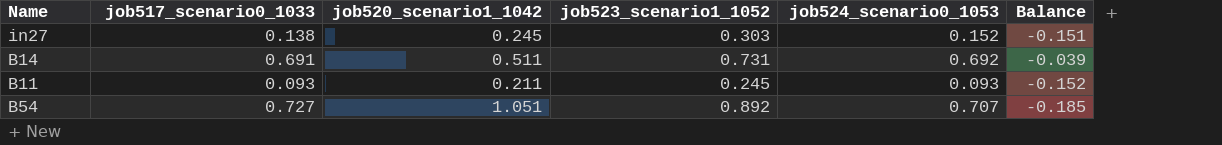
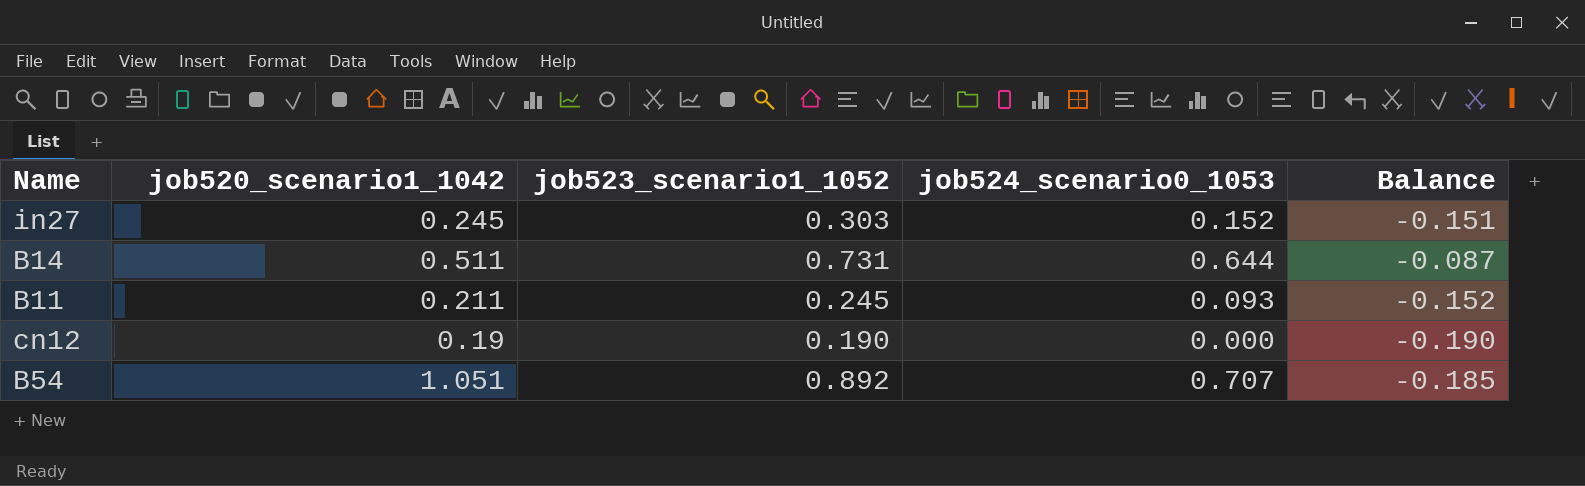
column job517_scenario0_1033 | position: 2 -> none
B14 | job524_scenario0_1053: 0.692 -> 0.644
B14 | Balance: -0.039 -> -0.087
row cn12: none -> 0.19 | 0.190 | 0.000 | -0.190

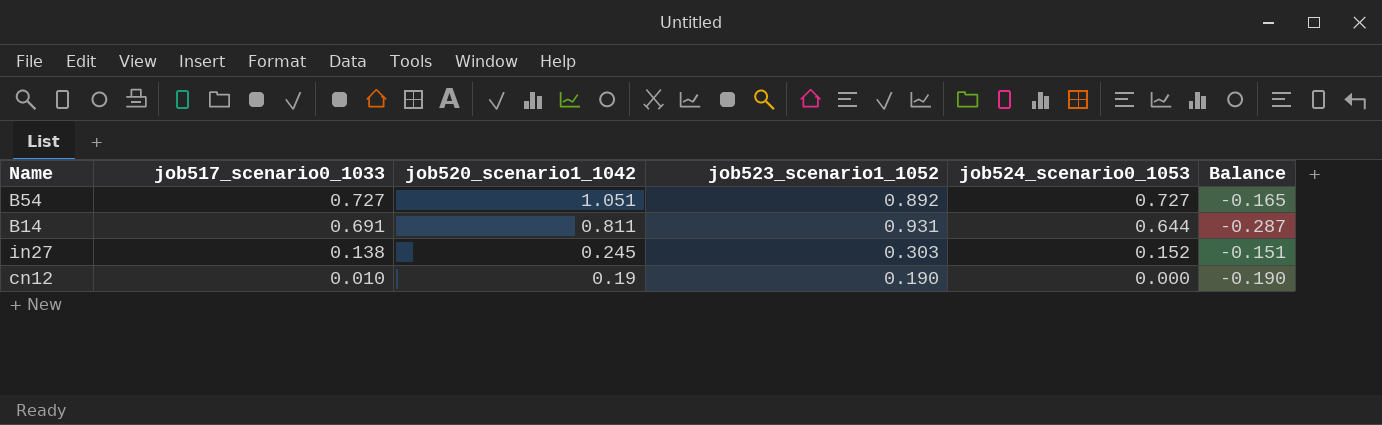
row order: none -> job517_scenario0_1033 descending
column job517_scenario0_1033 | position: none -> 2
row B11: 0.211 | 0.245 | 0.093 | -0.152 -> none
B54 | job524_scenario0_1053: 0.707 -> 0.727
B54 | Balance: -0.185 -> -0.165
B14 | job520_scenario1_1042: 0.511 -> 0.811
B14 | job523_scenario1_1052: 0.731 -> 0.931
B14 | Balance: -0.087 -> -0.287

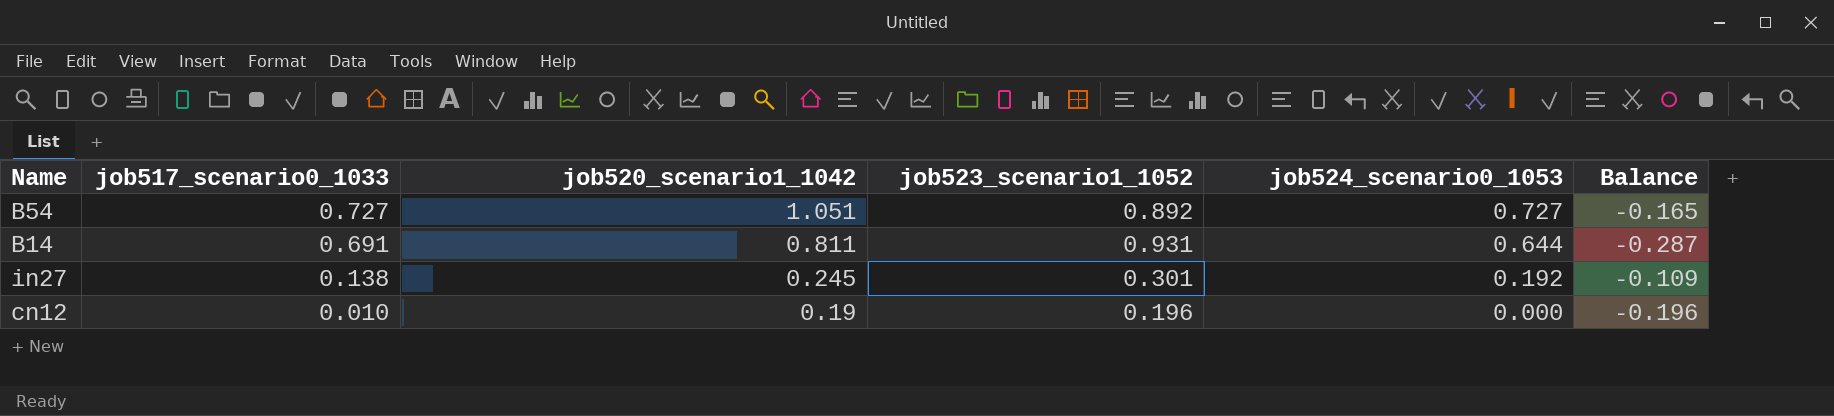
in27 | job523_scenario1_1052: 0.303 -> 0.301
in27 | job524_scenario0_1053: 0.152 -> 0.192
in27 | Balance: -0.151 -> -0.109
cn12 | job523_scenario1_1052: 0.190 -> 0.196
cn12 | Balance: -0.190 -> -0.196

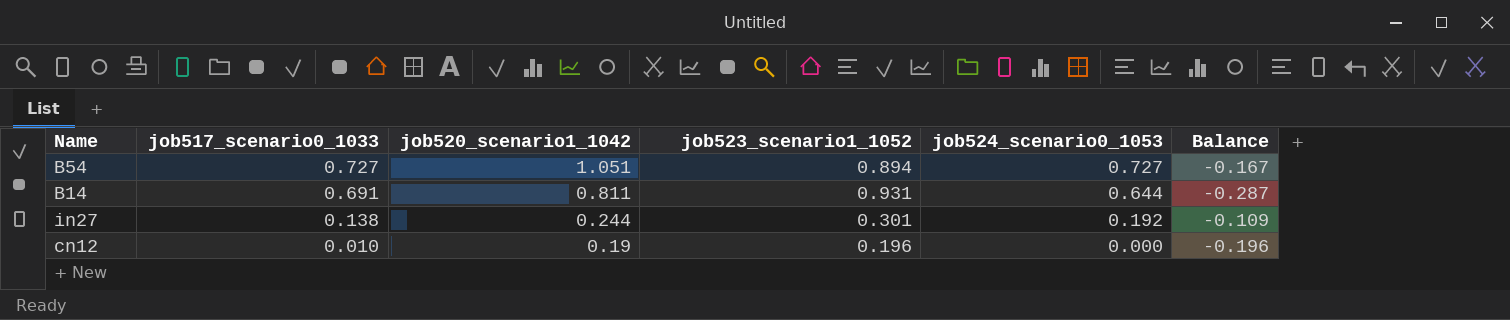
B54 | job523_scenario1_1052: 0.892 -> 0.894
B54 | Balance: -0.165 -> -0.167
in27 | job520_scenario1_1042: 0.245 -> 0.244

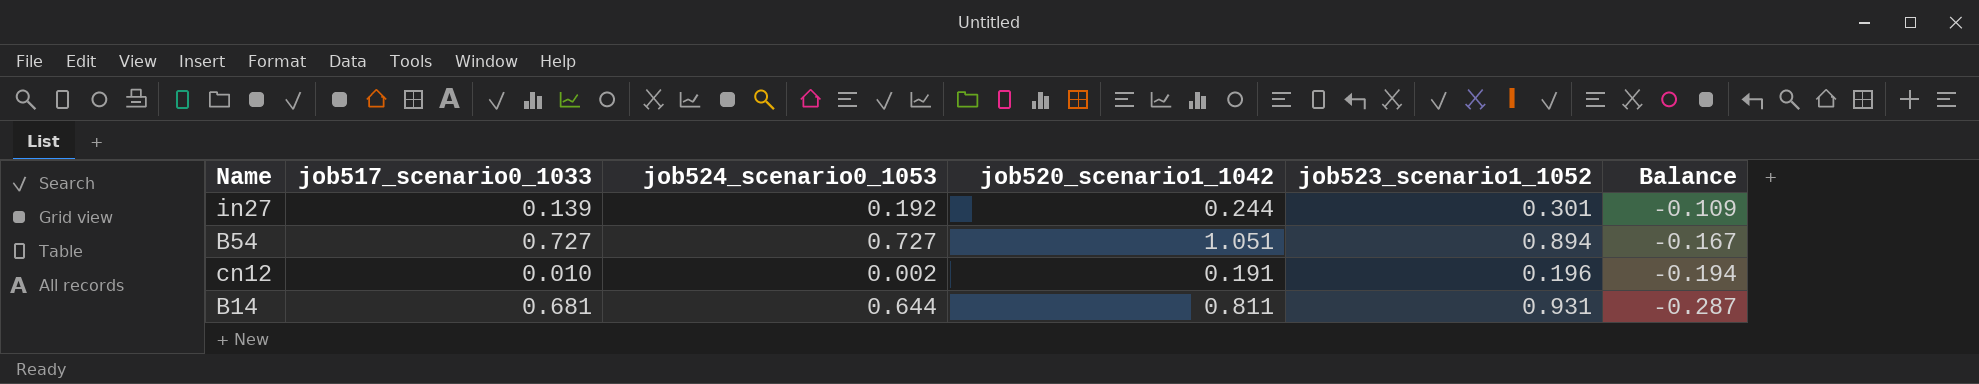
row order: job517_scenario0_1033 descending -> Balance descending
column job524_scenario0_1053 | position: 5 -> 3
in27 | job517_scenario0_1033: 0.138 -> 0.139
cn12 | job524_scenario0_1053: 0.000 -> 0.002
cn12 | job520_scenario1_1042: 0.19 -> 0.191
cn12 | Balance: -0.196 -> -0.194
B14 | job517_scenario0_1033: 0.691 -> 0.681

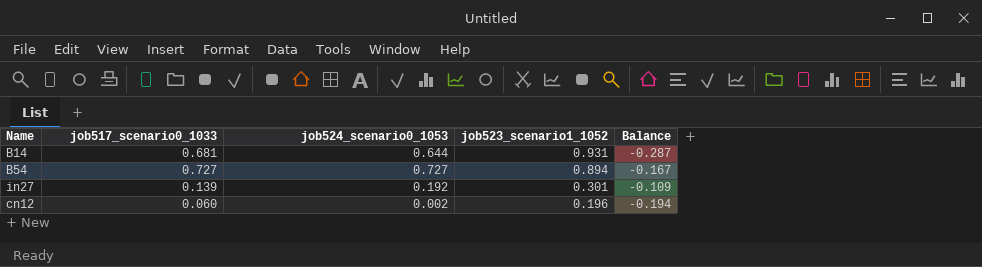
row order: Balance descending -> job523_scenario1_1052 descending
column job520_scenario1_1042 | position: 4 -> none
cn12 | job517_scenario0_1033: 0.010 -> 0.060

